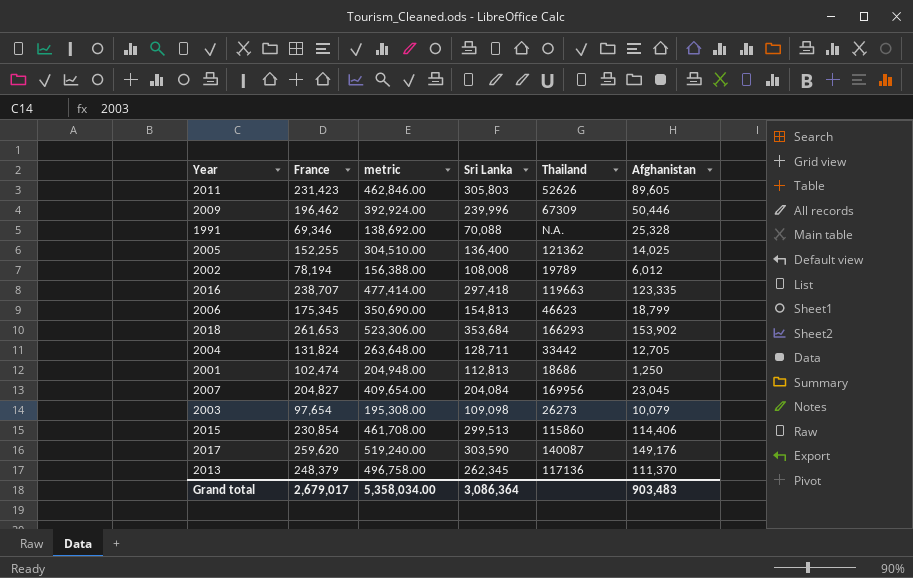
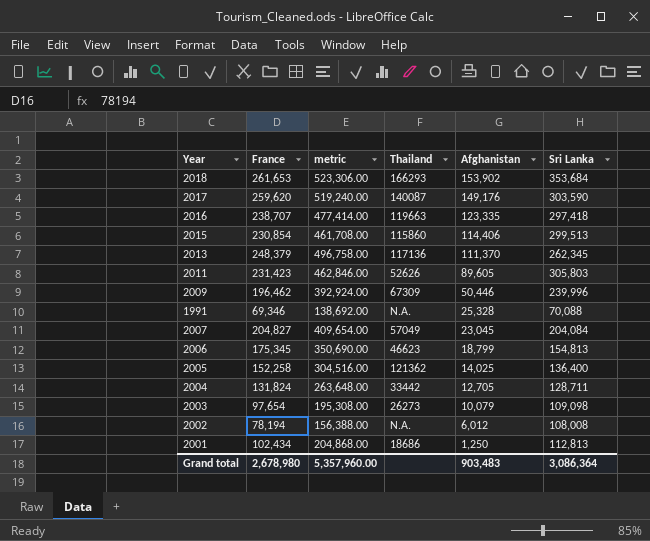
row order: none -> Afghanistan descending
column Sri Lanka | position: 4 -> 6
2007 | Thailand: 169956 -> 57049
2005 | France: 152,255 -> 152,258
2005 | metric: 304,510.00 -> 304,516.00
2002 | Thailand: 19789 -> N.A.
2001 | France: 102,474 -> 102,434
2001 | metric: 204,948.00 -> 204,868.00
Grand total | France: 2,679,017 -> 2,678,980
Grand total | metric: 5,358,034.00 -> 5,357,960.00

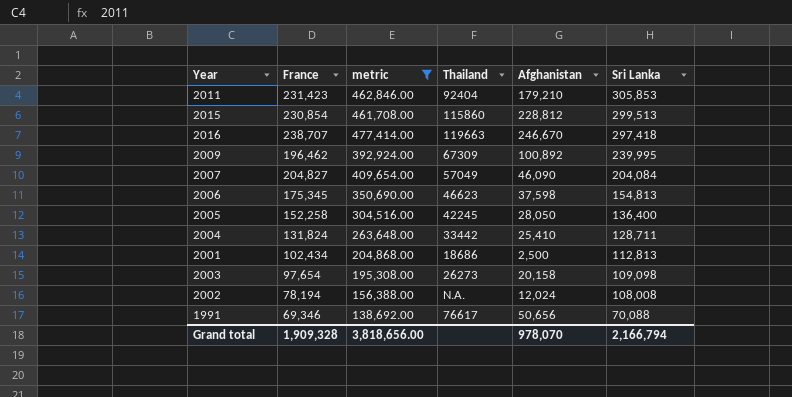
filter: none -> metric <= 477,414.00
row order: Afghanistan descending -> Sri Lanka descending
2011 | Thailand: 52626 -> 92404
2011 | Afghanistan: 89,605 -> 179,210
2011 | Sri Lanka: 305,803 -> 305,853
2015 | Afghanistan: 114,406 -> 228,812
2016 | Afghanistan: 123,335 -> 246,670
2009 | Afghanistan: 50,446 -> 100,892
2009 | Sri Lanka: 239,996 -> 239,995
2007 | Afghanistan: 23,045 -> 46,090
2006 | Afghanistan: 18,799 -> 37,598
2005 | Thailand: 121362 -> 42245
2005 | Afghanistan: 14,025 -> 28,050
2004 | Afghanistan: 12,705 -> 25,410
2001 | Afghanistan: 1,250 -> 2,500
2003 | Afghanistan: 10,079 -> 20,158
2002 | Afghanistan: 6,012 -> 12,024
1991 | Thailand: N.A. -> 76617
1991 | Afghanistan: 25,328 -> 50,656
Grand total | France: 2,678,980 -> 1,909,328
Grand total | metric: 5,357,960.00 -> 3,818,656.00
Grand total | Afghanistan: 903,483 -> 978,070
Grand total | Sri Lanka: 3,086,364 -> 2,166,794

